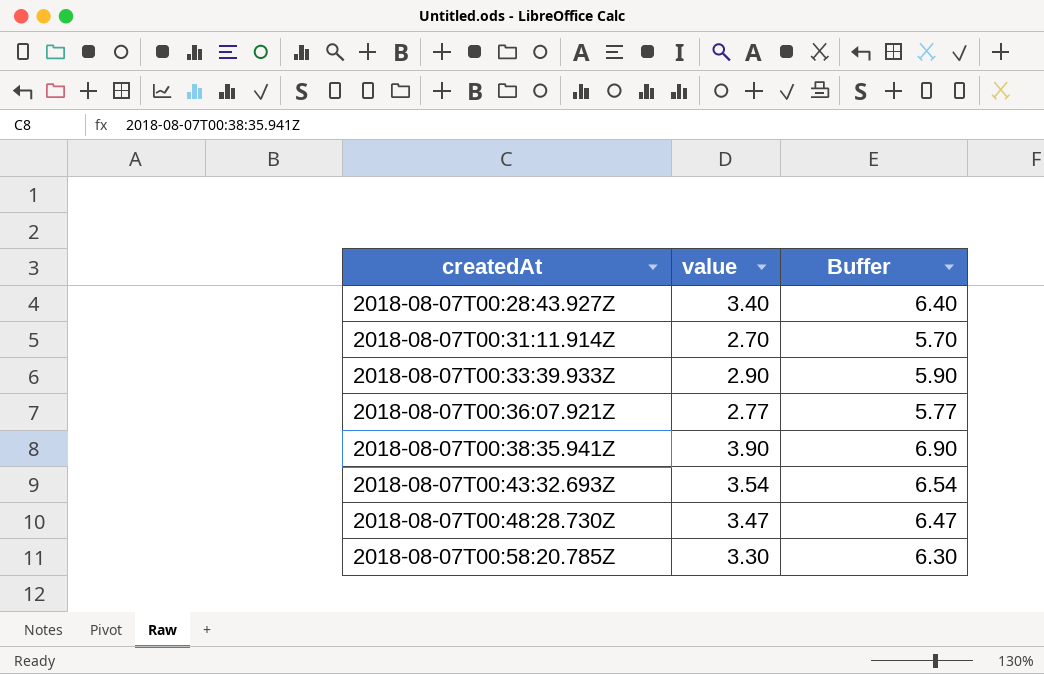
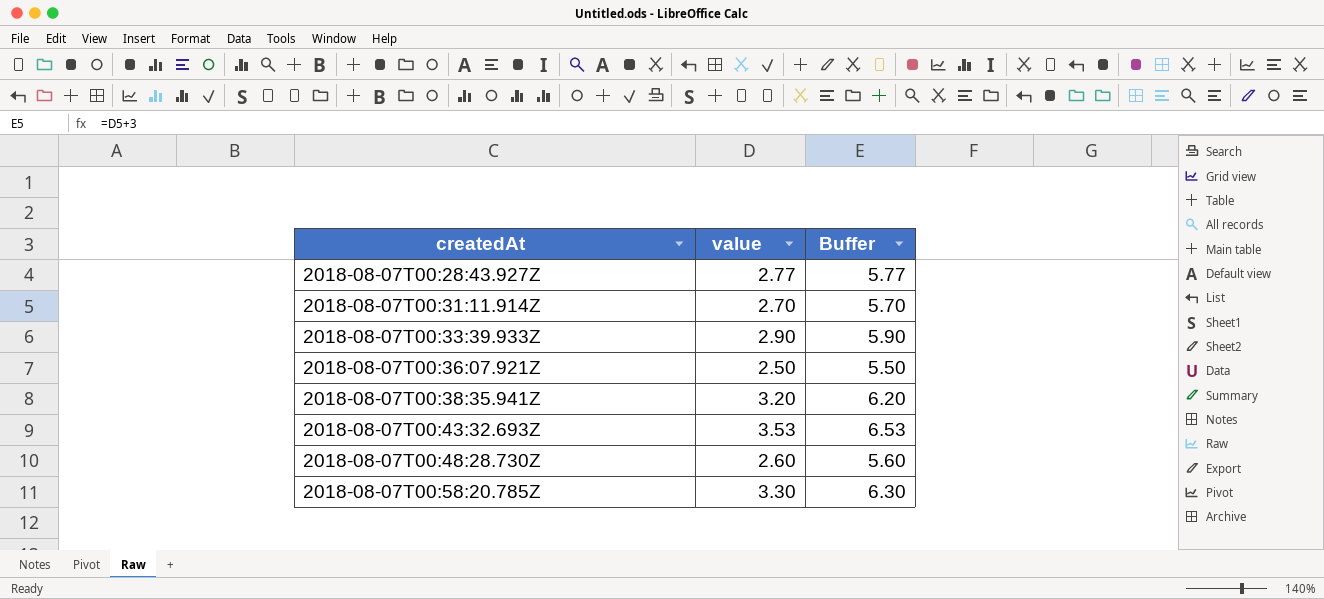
2018-08-07T00:28:43.927Z | value: 3.40 -> 2.77
2018-08-07T00:28:43.927Z | Buffer: 6.40 -> 5.77
2018-08-07T00:36:07.921Z | value: 2.77 -> 2.50
2018-08-07T00:36:07.921Z | Buffer: 5.77 -> 5.50
2018-08-07T00:38:35.941Z | value: 3.90 -> 3.20
2018-08-07T00:38:35.941Z | Buffer: 6.90 -> 6.20
2018-08-07T00:43:32.693Z | value: 3.54 -> 3.53
2018-08-07T00:43:32.693Z | Buffer: 6.54 -> 6.53
2018-08-07T00:48:28.730Z | value: 3.47 -> 2.60
2018-08-07T00:48:28.730Z | Buffer: 6.47 -> 5.60

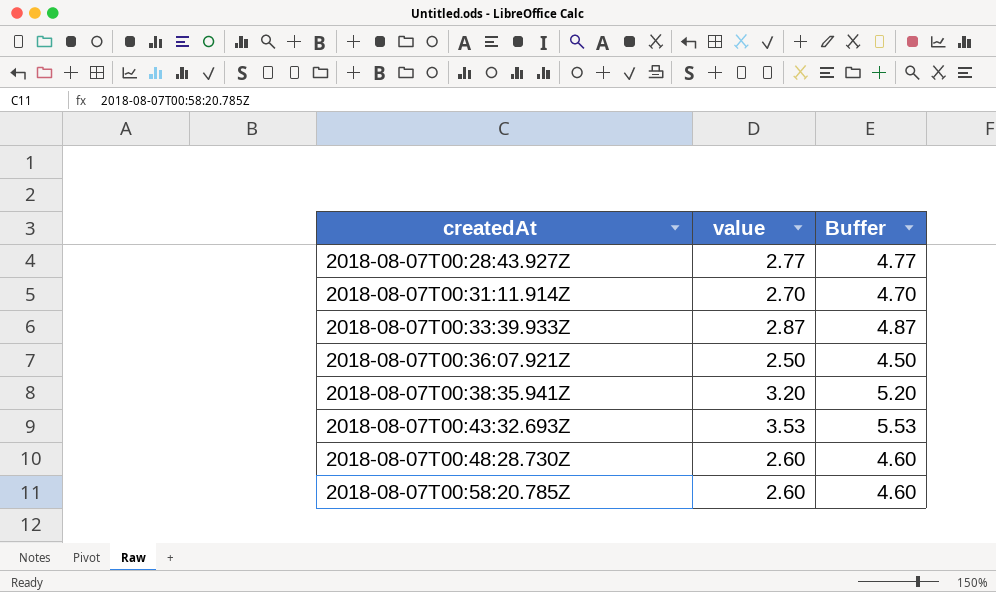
column Buffer | formula: [value] + 3 -> [value] + 2
2018-08-07T00:33:39.933Z | value: 2.90 -> 2.87
2018-08-07T00:58:20.785Z | value: 3.30 -> 2.60

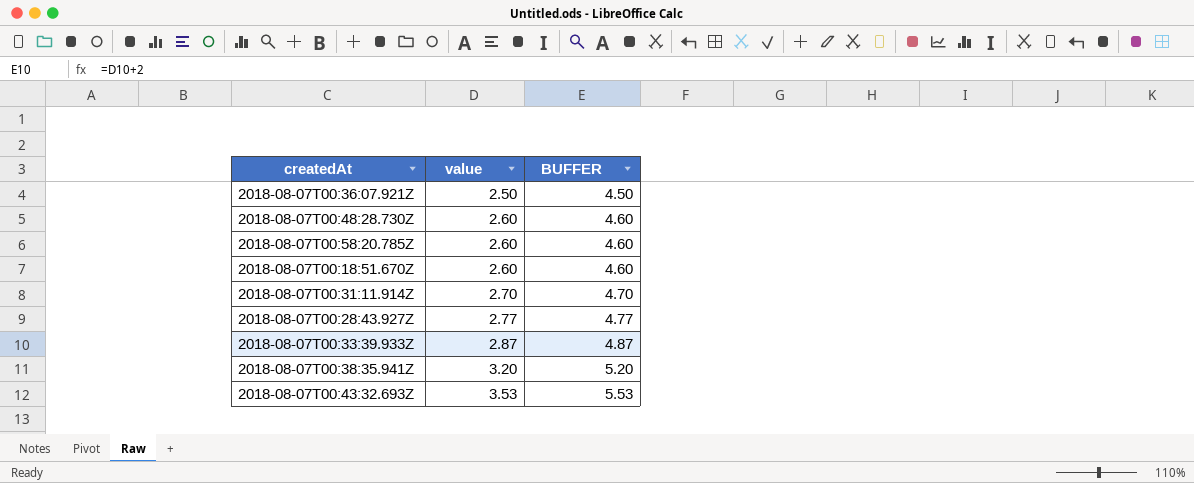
row order: createdAt ascending -> value ascending
column name: Buffer -> BUFFER
row 2018-08-07T00:18:51.670Z: none -> 2.60 | 4.60

